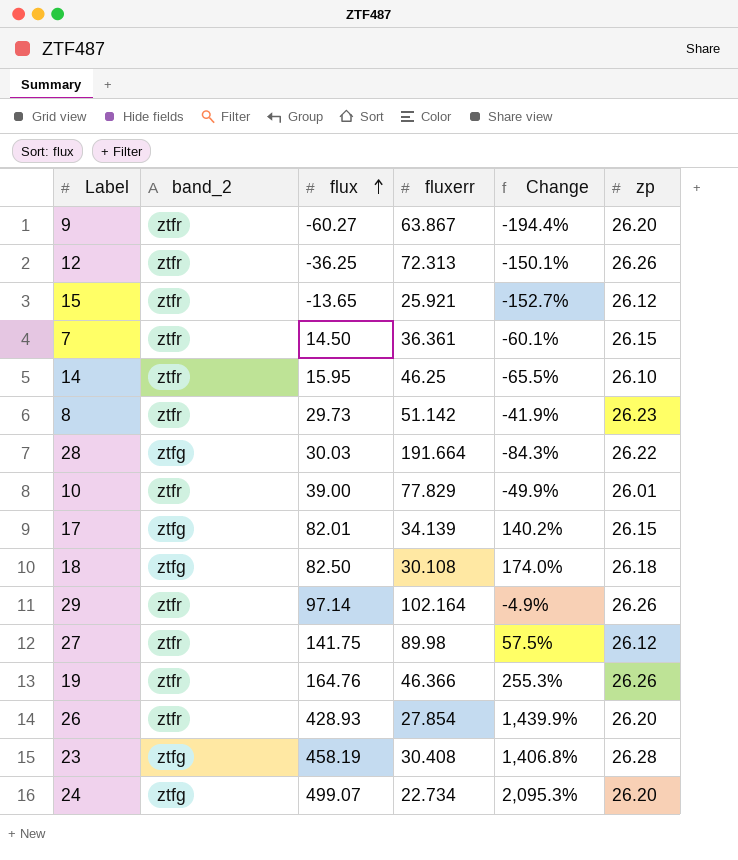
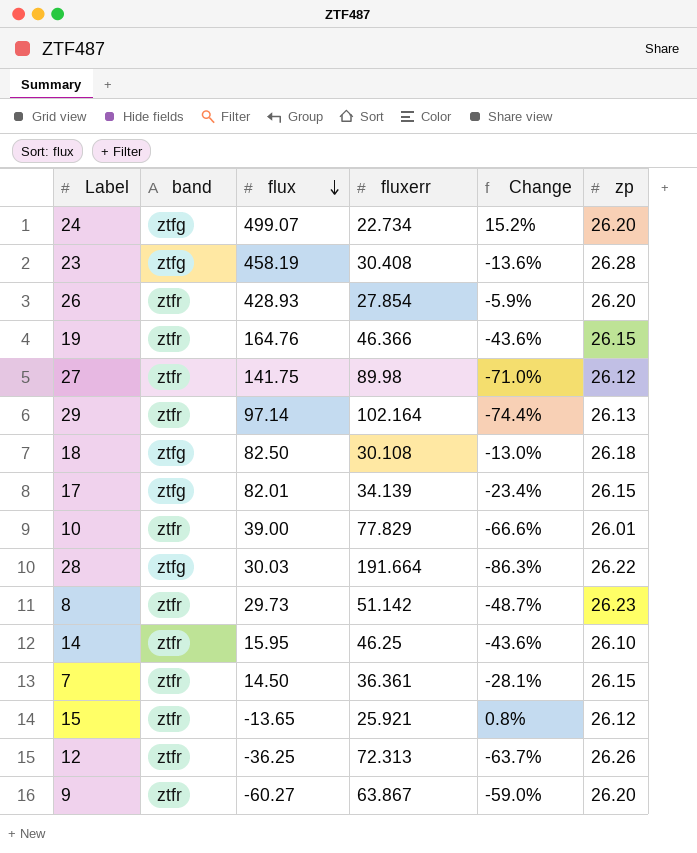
row order: flux ascending -> flux descending
column name: band_2 -> band
column Change | formula: ([flux] - [fluxerr]) / [fluxerr] -> ([zp] - [fluxerr]) / [fluxerr]
19 | zp: 26.26 -> 26.15
29 | zp: 26.26 -> 26.13

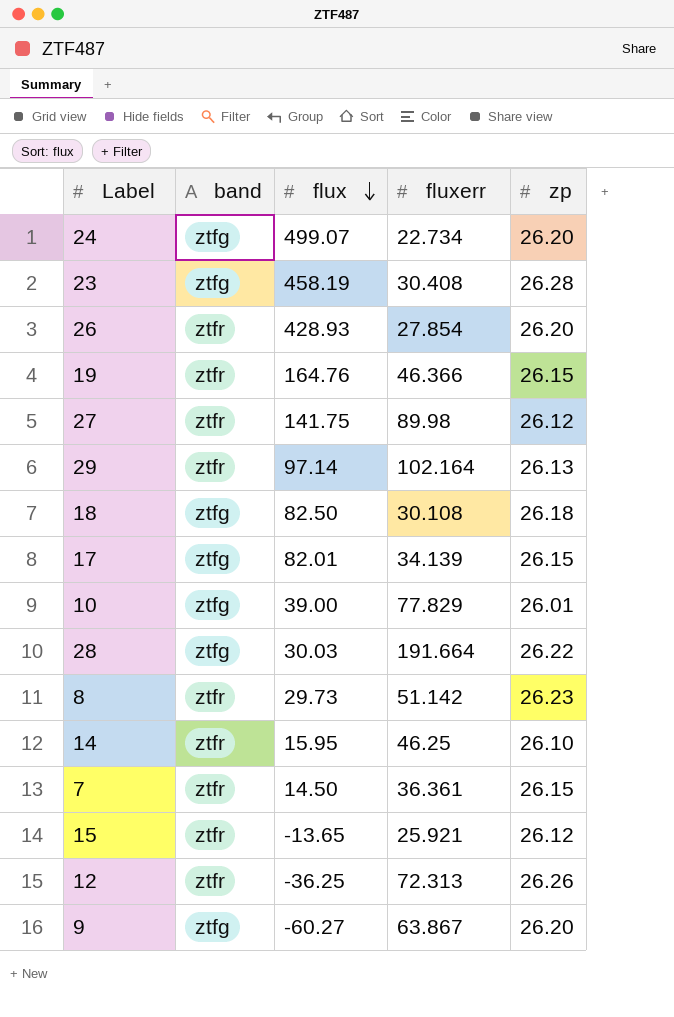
column Change | formula: ([zp] - [fluxerr]) / [fluxerr] -> none
10 | band: ztfr -> ztfg
9 | band: ztfr -> ztfg

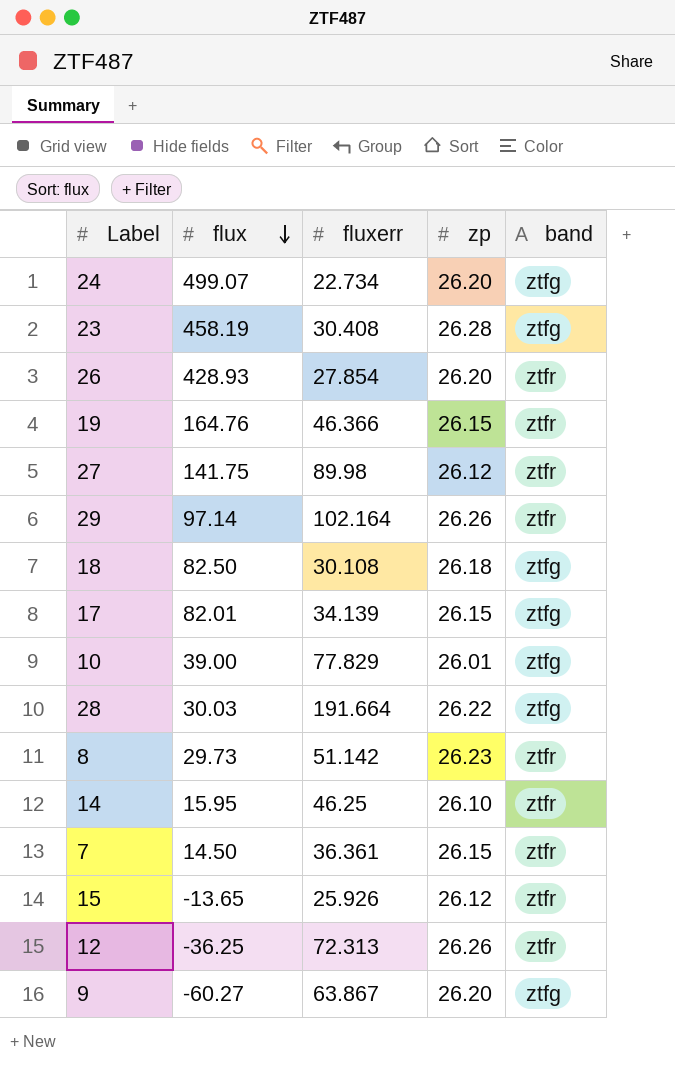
column band | position: 2 -> 5
29 | zp: 26.13 -> 26.26
15 | fluxerr: 25.921 -> 25.926

